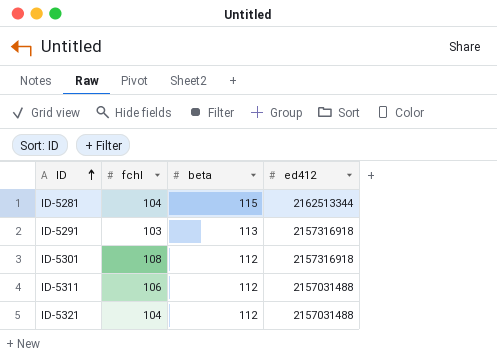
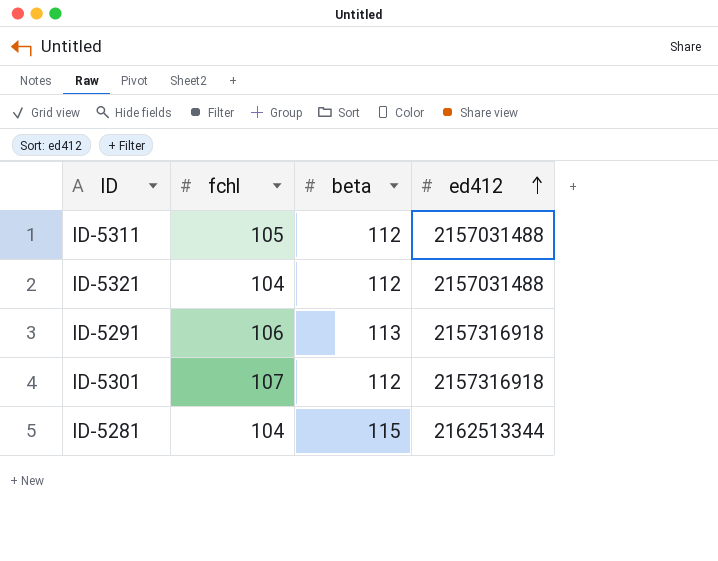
row order: ID ascending -> ed412 ascending
ID-5311 | fchl: 106 -> 105
ID-5291 | fchl: 103 -> 106
ID-5301 | fchl: 108 -> 107

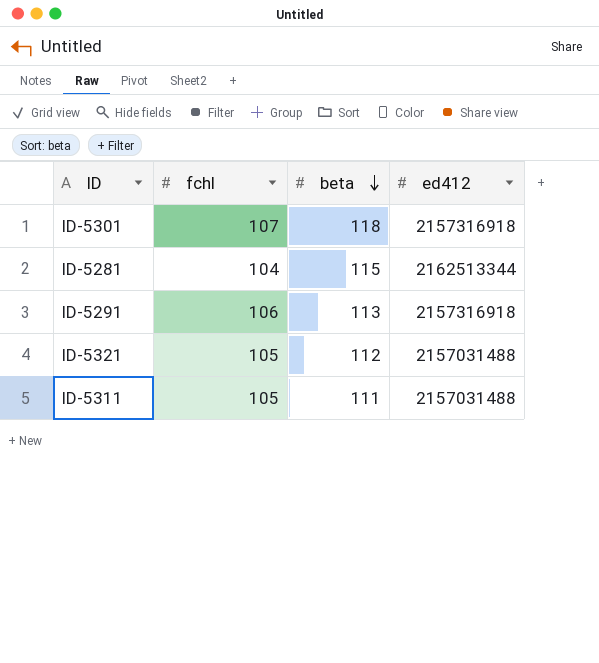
row order: ed412 ascending -> beta descending
ID-5301 | beta: 112 -> 118
ID-5321 | fchl: 104 -> 105
ID-5311 | beta: 112 -> 111

